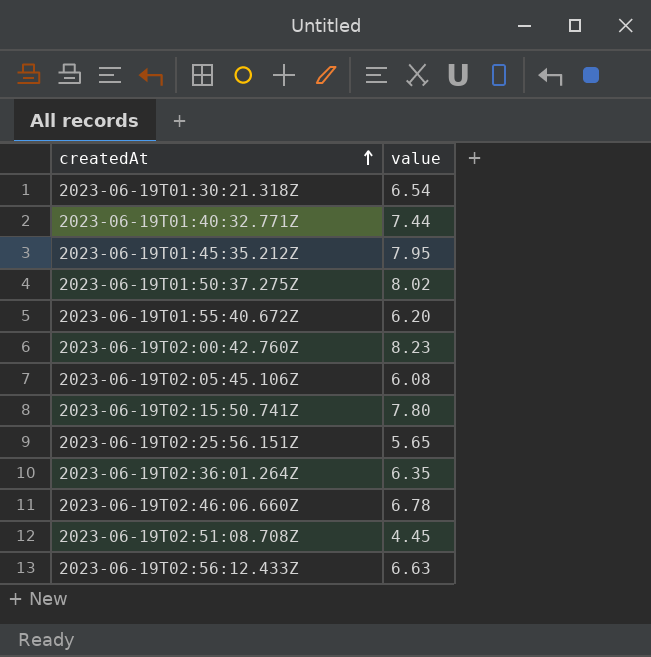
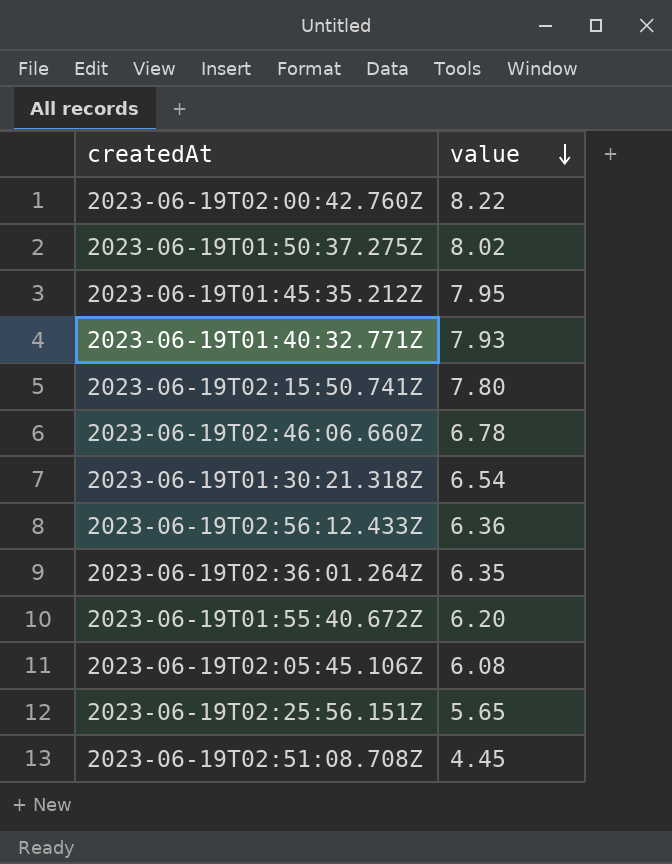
row order: createdAt ascending -> value descending
2023-06-19T02:00:42.760Z | value: 8.23 -> 8.22
2023-06-19T01:40:32.771Z | value: 7.44 -> 7.93
2023-06-19T02:56:12.433Z | value: 6.63 -> 6.36

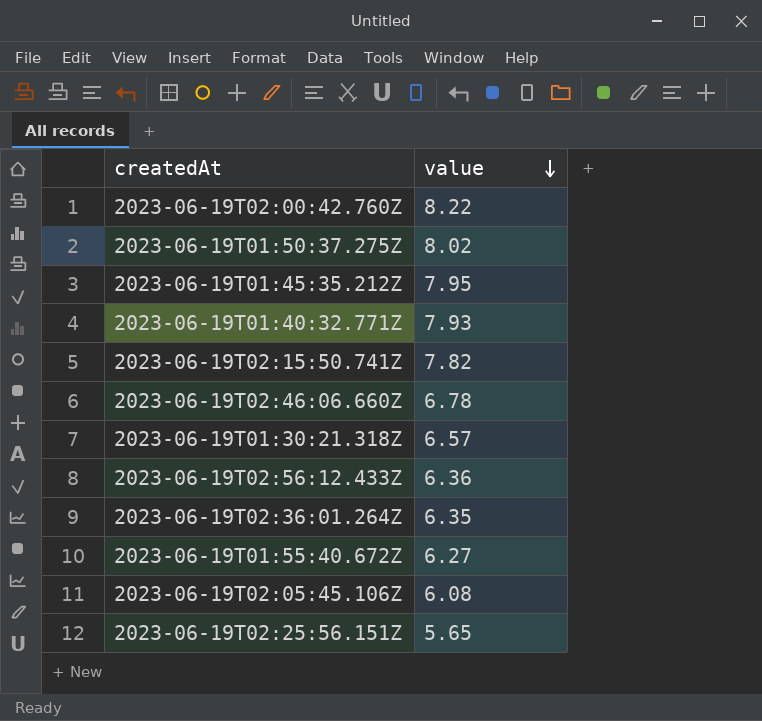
row 2023-06-19T02:51:08.708Z: 4.45 -> none
2023-06-19T02:15:50.741Z | value: 7.80 -> 7.82
2023-06-19T01:30:21.318Z | value: 6.54 -> 6.57
2023-06-19T01:55:40.672Z | value: 6.20 -> 6.27

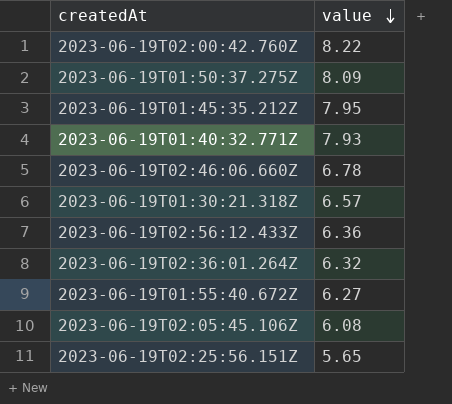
row 2023-06-19T02:15:50.741Z: 7.82 -> none
2023-06-19T01:50:37.275Z | value: 8.02 -> 8.09
2023-06-19T02:36:01.264Z | value: 6.35 -> 6.32

